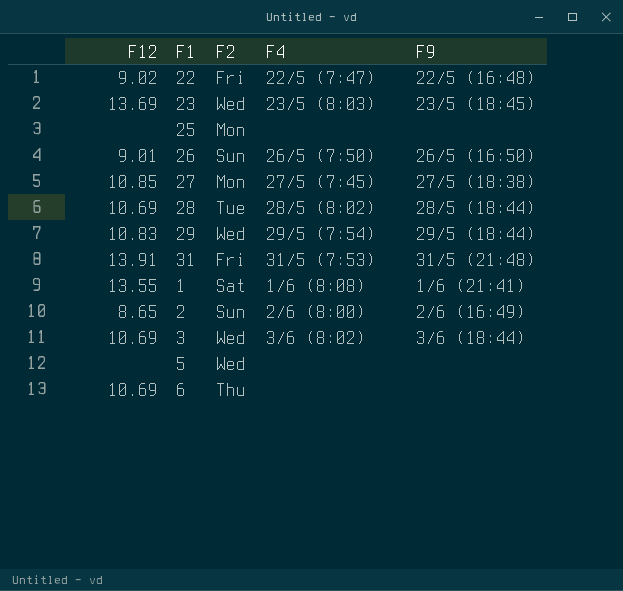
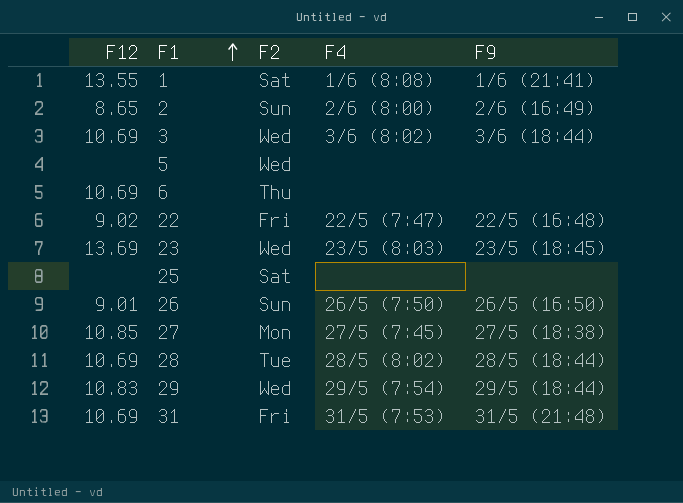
row order: none -> F1 ascending
25 | F2: Mon -> Sat
31 | F12: 13.91 -> 10.69

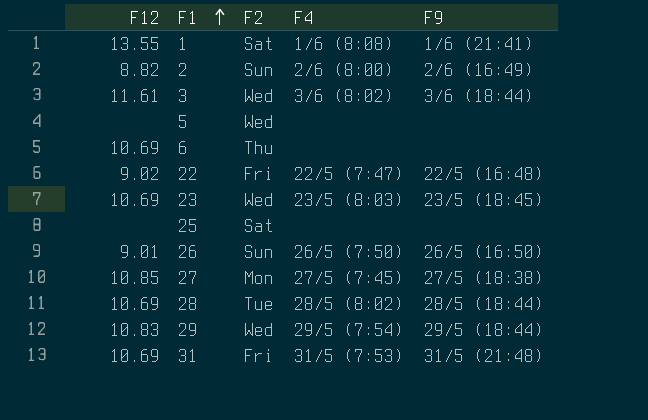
2 | F12: 8.65 -> 8.82
3 | F12: 10.69 -> 11.61
23 | F12: 13.69 -> 10.69

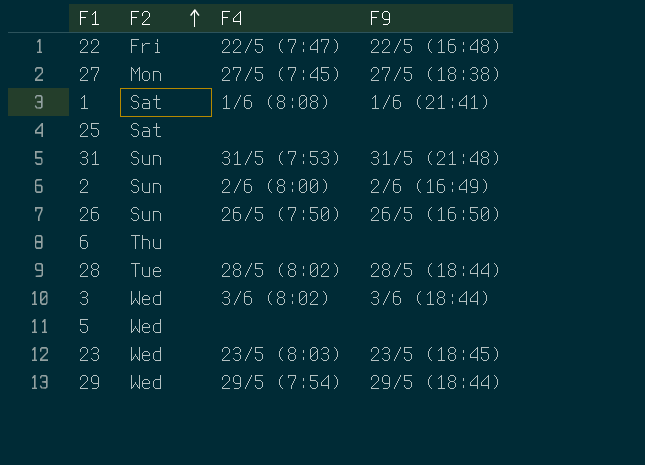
row order: F1 ascending -> F2 ascending
column F12 | position: 1 -> none
31 | F2: Fri -> Sun

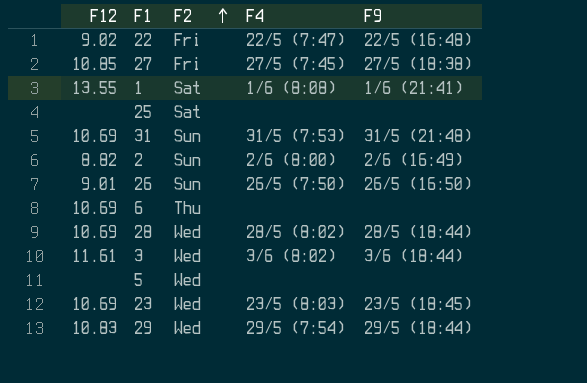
column F12 | position: none -> 1
27 | F2: Mon -> Fri
28 | F2: Tue -> Wed

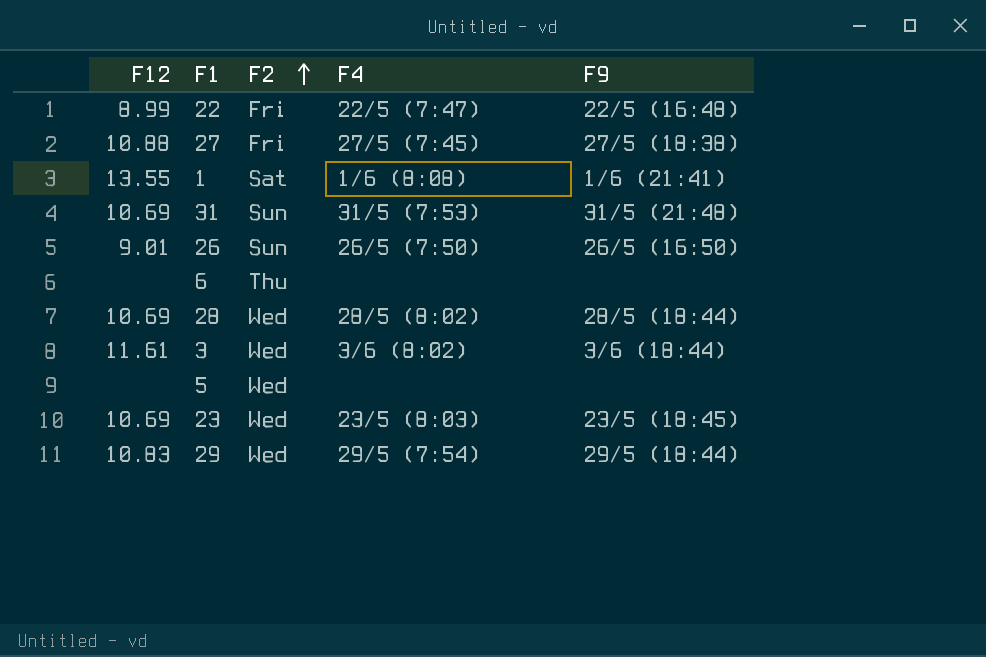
row 25: none | Sat | none | none -> none
row 2: 8.82 | Sun | 2/6 (8:00) | 2/6 (16:49) -> none
22 | F12: 9.02 -> 8.99
27 | F12: 10.85 -> 10.88
6 | F12: 10.69 -> none

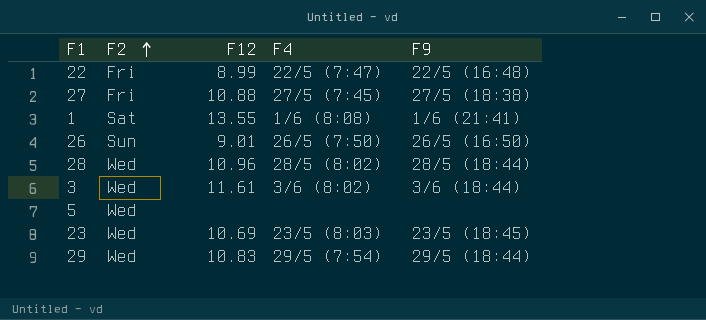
column F12 | position: 1 -> 3
row 31: 10.69 | Sun | 31/5 (7:53) | 31/5 (21:48) -> none
row 6: none | Thu | none | none -> none
28 | F12: 10.69 -> 10.96

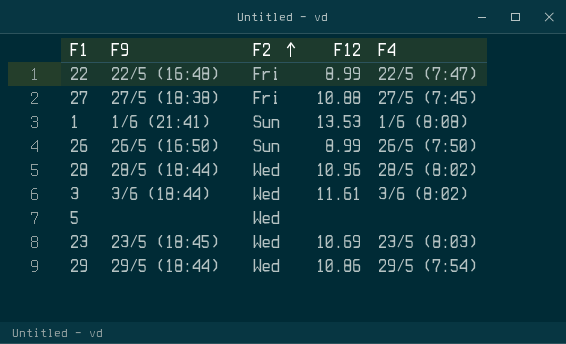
column F9 | position: 5 -> 2
1 | F2: Sat -> Sun
1 | F12: 13.55 -> 13.53
26 | F12: 9.01 -> 8.99
29 | F12: 10.83 -> 10.86

